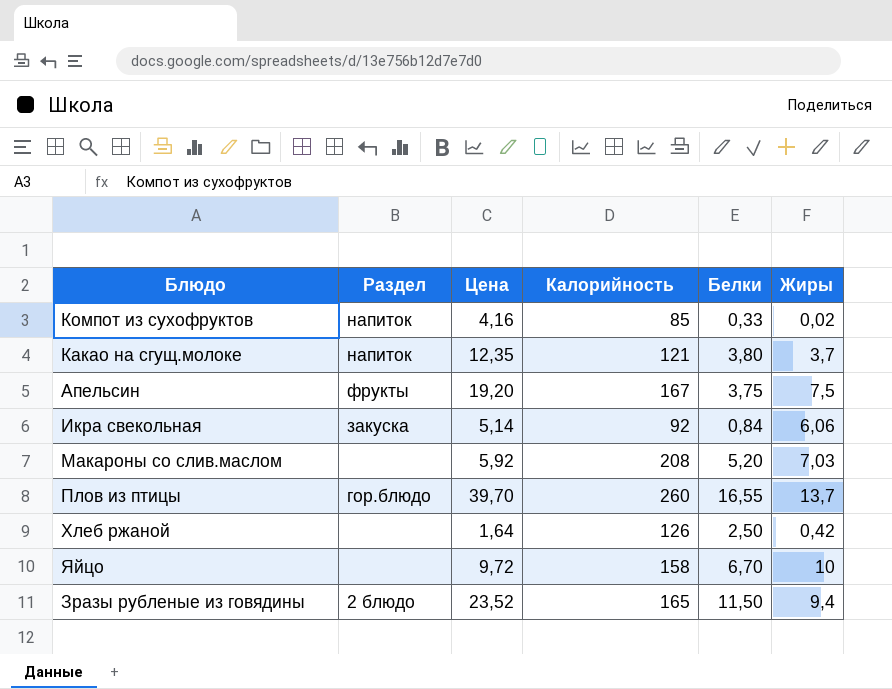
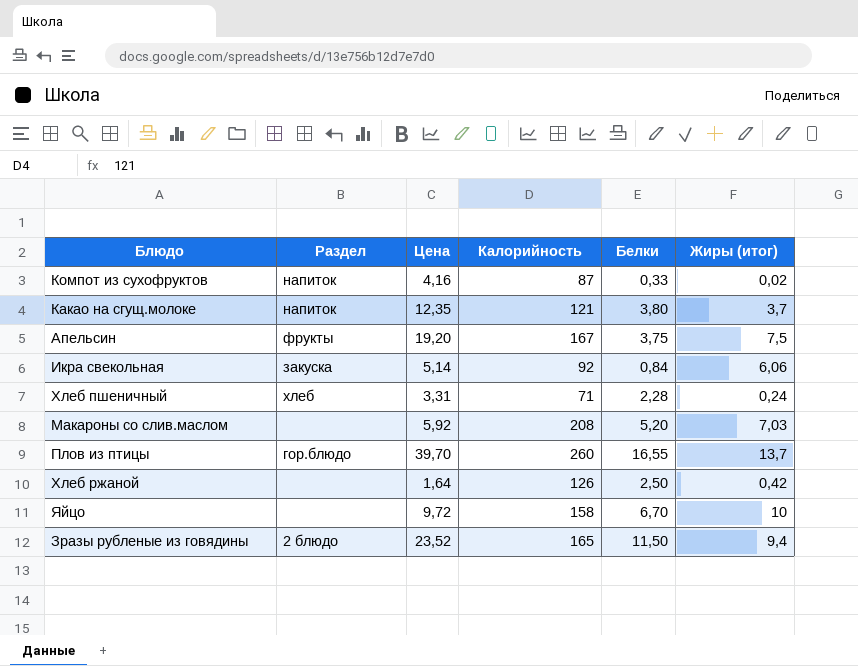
column name: Жиры -> Жиры (итог)
Компот из сухофруктов | Калорийность: 85 -> 87
row Хлеб пшеничный: none -> хлеб | 3,31 | 71 | 2,28 | 0,24

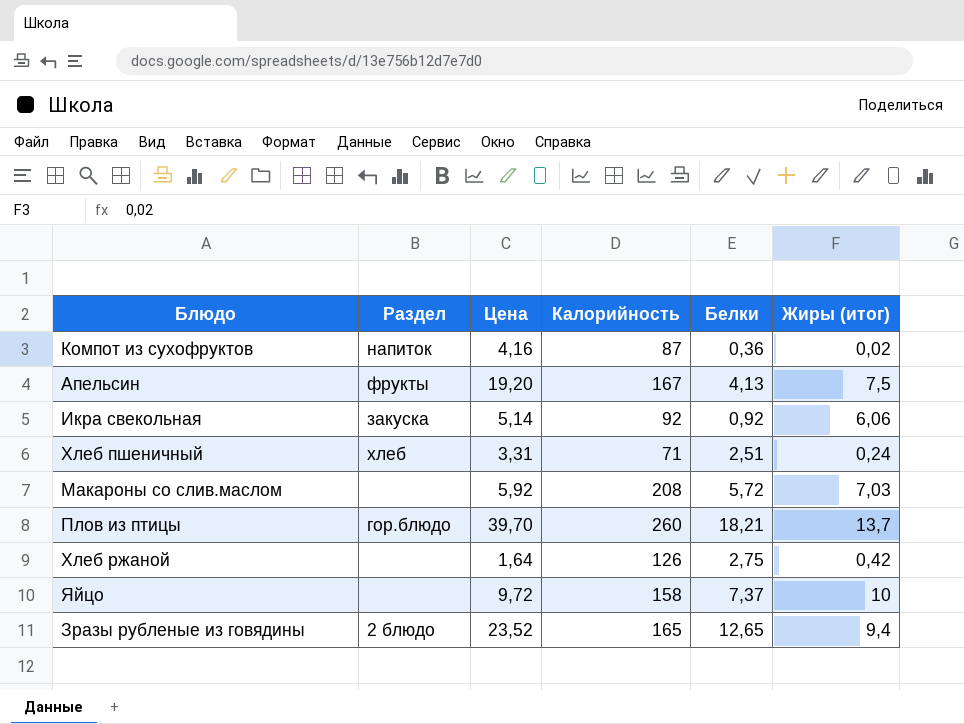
row Какао на сгущ.молоке: напиток | 12,35 | 121 | 3,80 | 3,7 -> none
Компот из сухофруктов | Белки: 0,33 -> 0,36
Апельсин | Белки: 3,75 -> 4,13
Икра свекольная | Белки: 0,84 -> 0,92
Хлеб пшеничный | Белки: 2,28 -> 2,51
Макароны со слив.маслом | Белки: 5,20 -> 5,72
Плов из птицы | Белки: 16,55 -> 18,21
Хлеб ржаной | Белки: 2,50 -> 2,75
Яйцо | Белки: 6,70 -> 7,37
Зразы рубленые из говядины | Белки: 11,50 -> 12,65

